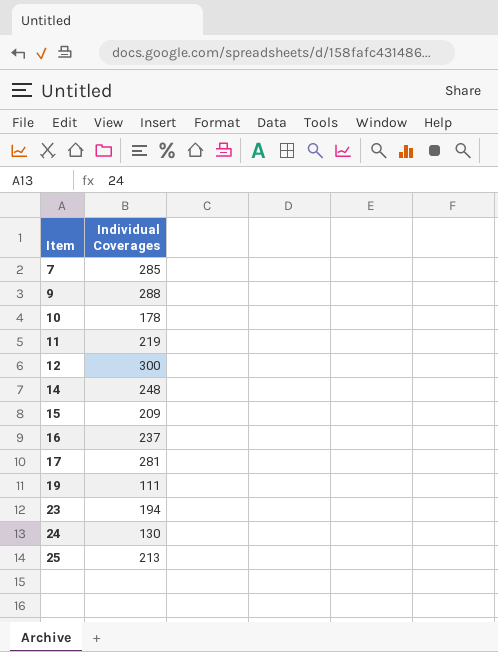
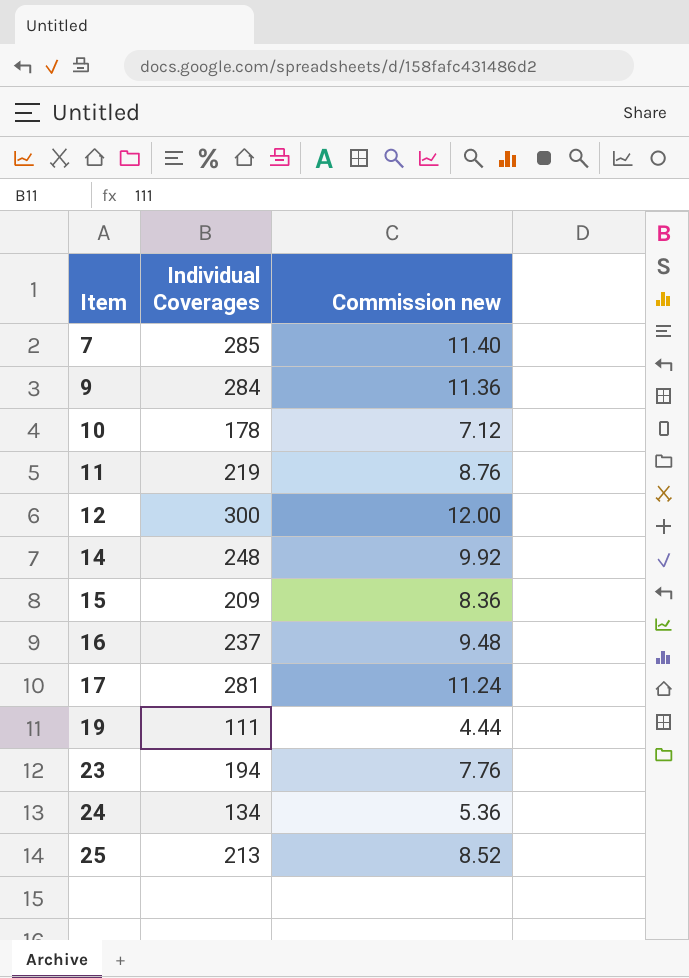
column Commission new | formula: none -> [Individual Coverages] * 0.04
9 | Individual Coverages: 288 -> 284
24 | Individual Coverages: 130 -> 134

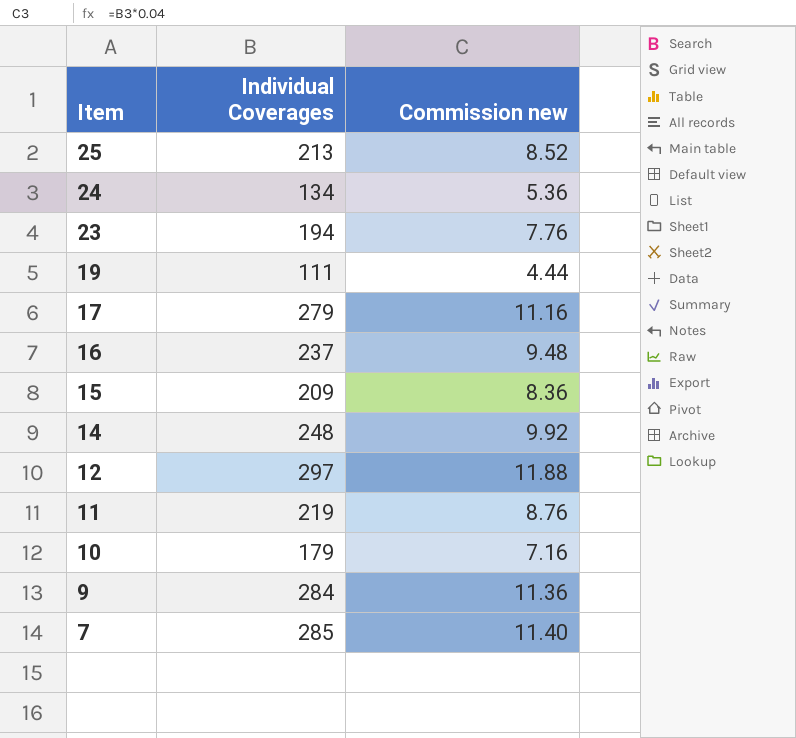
row order: Item ascending -> Item descending
17 | Individual Coverages: 281 -> 279
17 | Commission new: 11.24 -> 11.16
12 | Individual Coverages: 300 -> 297
12 | Commission new: 12.00 -> 11.88
10 | Individual Coverages: 178 -> 179
10 | Commission new: 7.12 -> 7.16

